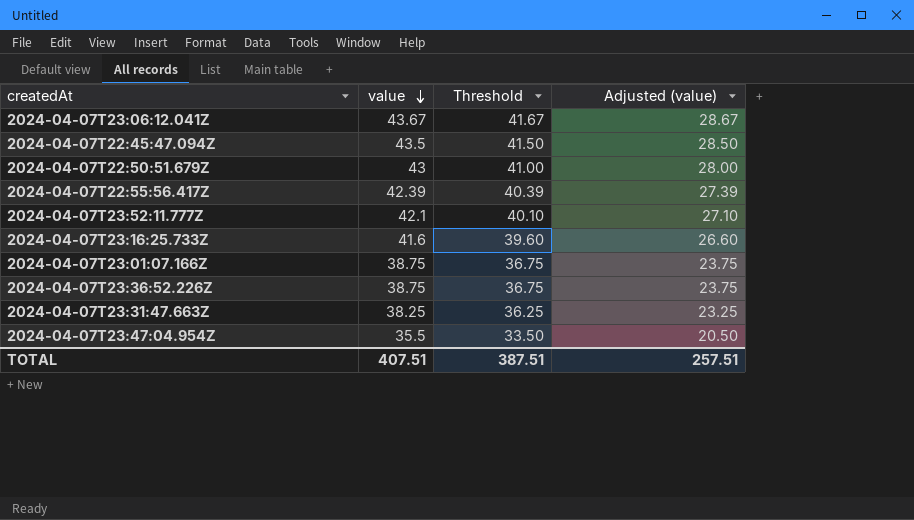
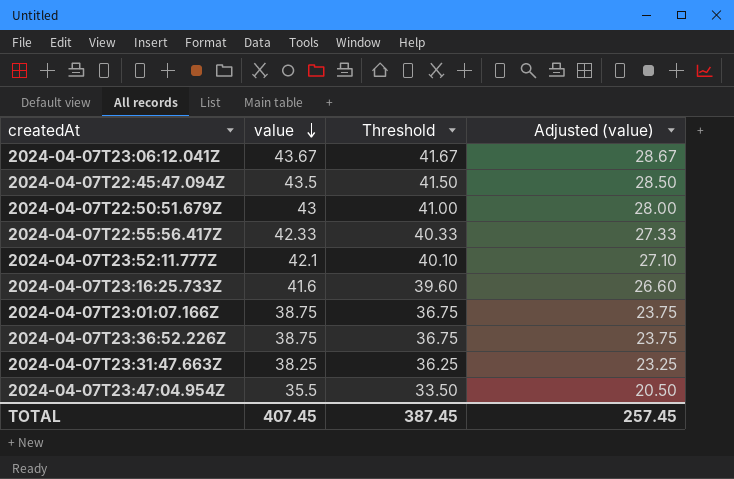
2024-04-07T22:55:56.417Z | value: 42.39 -> 42.33
2024-04-07T22:55:56.417Z | Threshold: 40.39 -> 40.33
2024-04-07T22:55:56.417Z | Adjusted (value): 27.39 -> 27.33
TOTAL | value: 407.51 -> 407.45
TOTAL | Threshold: 387.51 -> 387.45
TOTAL | Adjusted (value): 257.51 -> 257.45

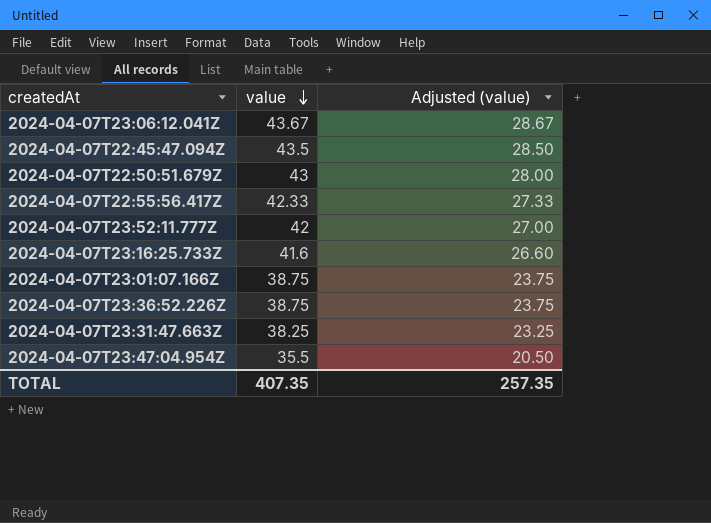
column Threshold | formula: [value] - 2 -> none
2024-04-07T23:52:11.777Z | value: 42.1 -> 42
2024-04-07T23:52:11.777Z | Adjusted (value): 27.10 -> 27.00
TOTAL | value: 407.45 -> 407.35
TOTAL | Adjusted (value): 257.45 -> 257.35

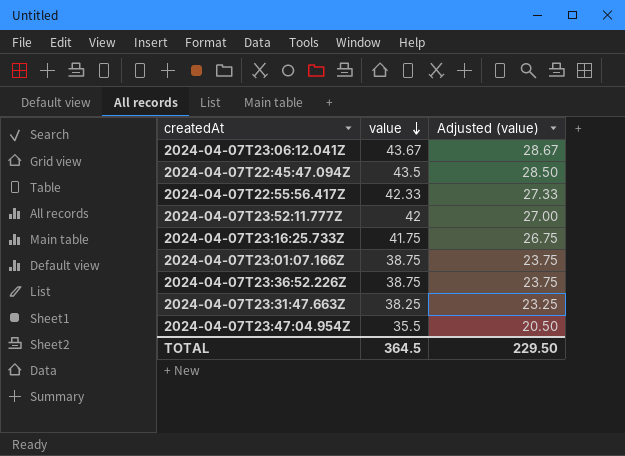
row 2024-04-07T22:50:51.679Z: 43 | 28.00 -> none
2024-04-07T23:16:25.733Z | value: 41.6 -> 41.75
2024-04-07T23:16:25.733Z | Adjusted (value): 26.60 -> 26.75
TOTAL | value: 407.35 -> 364.5
TOTAL | Adjusted (value): 257.35 -> 229.50

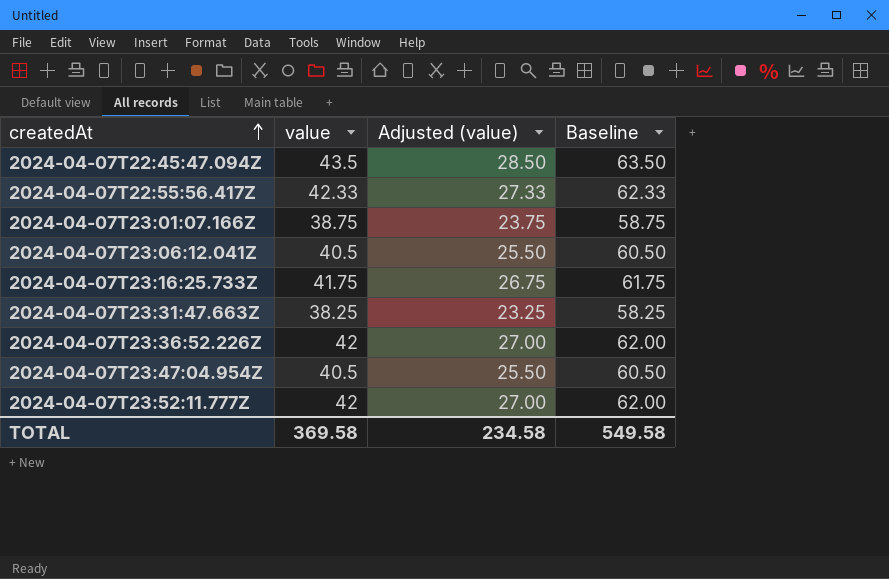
row order: value descending -> createdAt ascending
column Baseline | formula: none -> [value] + 20
2024-04-07T23:06:12.041Z | value: 43.67 -> 40.5
2024-04-07T23:06:12.041Z | Adjusted (value): 28.67 -> 25.50
2024-04-07T23:36:52.226Z | value: 38.75 -> 42
2024-04-07T23:36:52.226Z | Adjusted (value): 23.75 -> 27.00
2024-04-07T23:47:04.954Z | value: 35.5 -> 40.5
2024-04-07T23:47:04.954Z | Adjusted (value): 20.50 -> 25.50
TOTAL | value: 364.5 -> 369.58
TOTAL | Adjusted (value): 229.50 -> 234.58

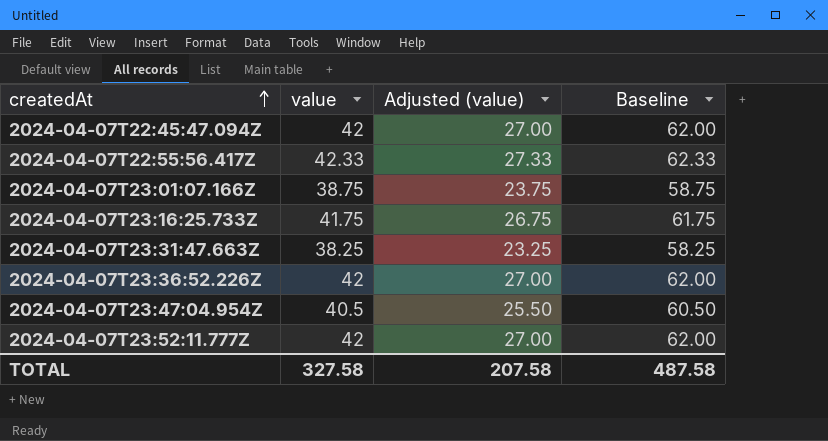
row 2024-04-07T23:06:12.041Z: 40.5 | 25.50 | 60.50 -> none
2024-04-07T22:45:47.094Z | value: 43.5 -> 42
2024-04-07T22:45:47.094Z | Adjusted (value): 28.50 -> 27.00
2024-04-07T22:45:47.094Z | Baseline: 63.50 -> 62.00
TOTAL | value: 369.58 -> 327.58
TOTAL | Adjusted (value): 234.58 -> 207.58
TOTAL | Baseline: 549.58 -> 487.58

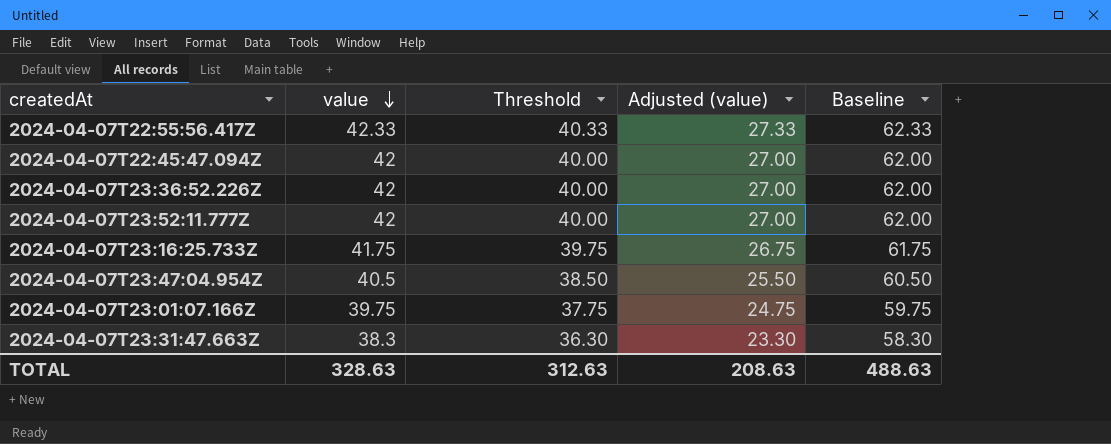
row order: createdAt ascending -> value descending
column Threshold | formula: none -> [value] - 2
2024-04-07T23:01:07.166Z | value: 38.75 -> 39.75
2024-04-07T23:01:07.166Z | Adjusted (value): 23.75 -> 24.75
2024-04-07T23:01:07.166Z | Baseline: 58.75 -> 59.75
2024-04-07T23:31:47.663Z | value: 38.25 -> 38.3
2024-04-07T23:31:47.663Z | Adjusted (value): 23.25 -> 23.30
2024-04-07T23:31:47.663Z | Baseline: 58.25 -> 58.30
TOTAL | value: 327.58 -> 328.63
TOTAL | Adjusted (value): 207.58 -> 208.63
TOTAL | Baseline: 487.58 -> 488.63

